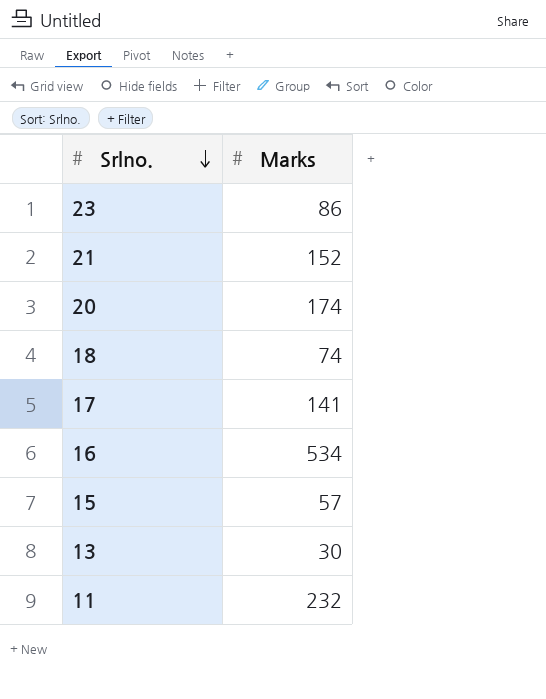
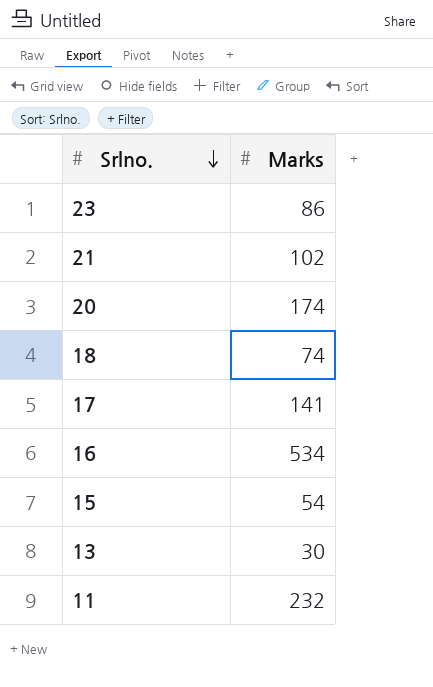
21 | Marks: 152 -> 102
15 | Marks: 57 -> 54

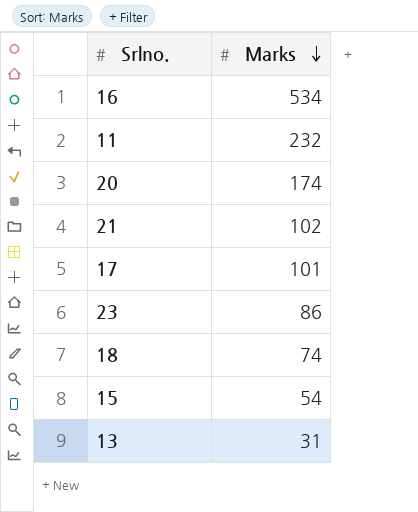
row order: Srlno. descending -> Marks descending
17 | Marks: 141 -> 101
13 | Marks: 30 -> 31

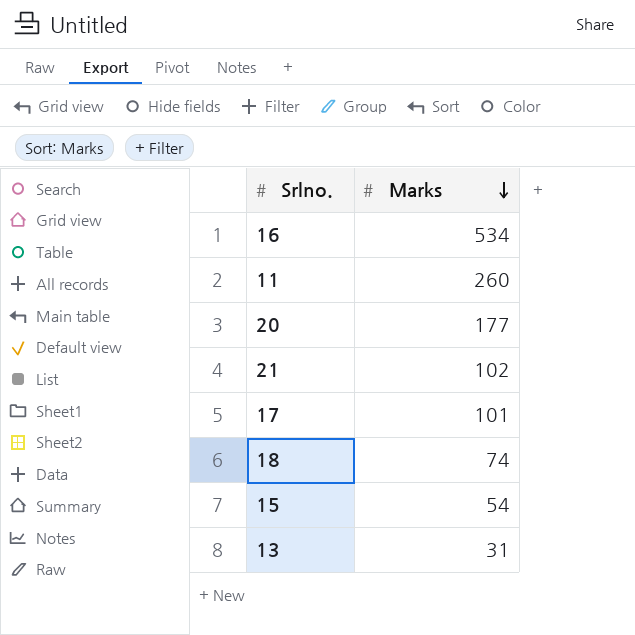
row 23: 86 -> none
11 | Marks: 232 -> 260
20 | Marks: 174 -> 177

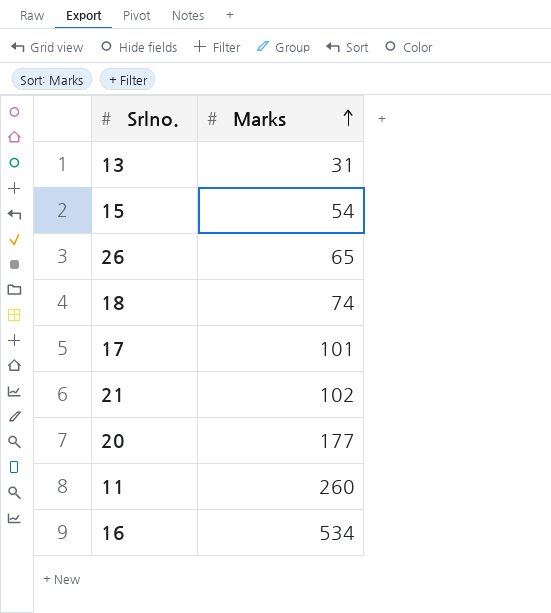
row order: Marks descending -> Marks ascending
row 26: none -> 65

